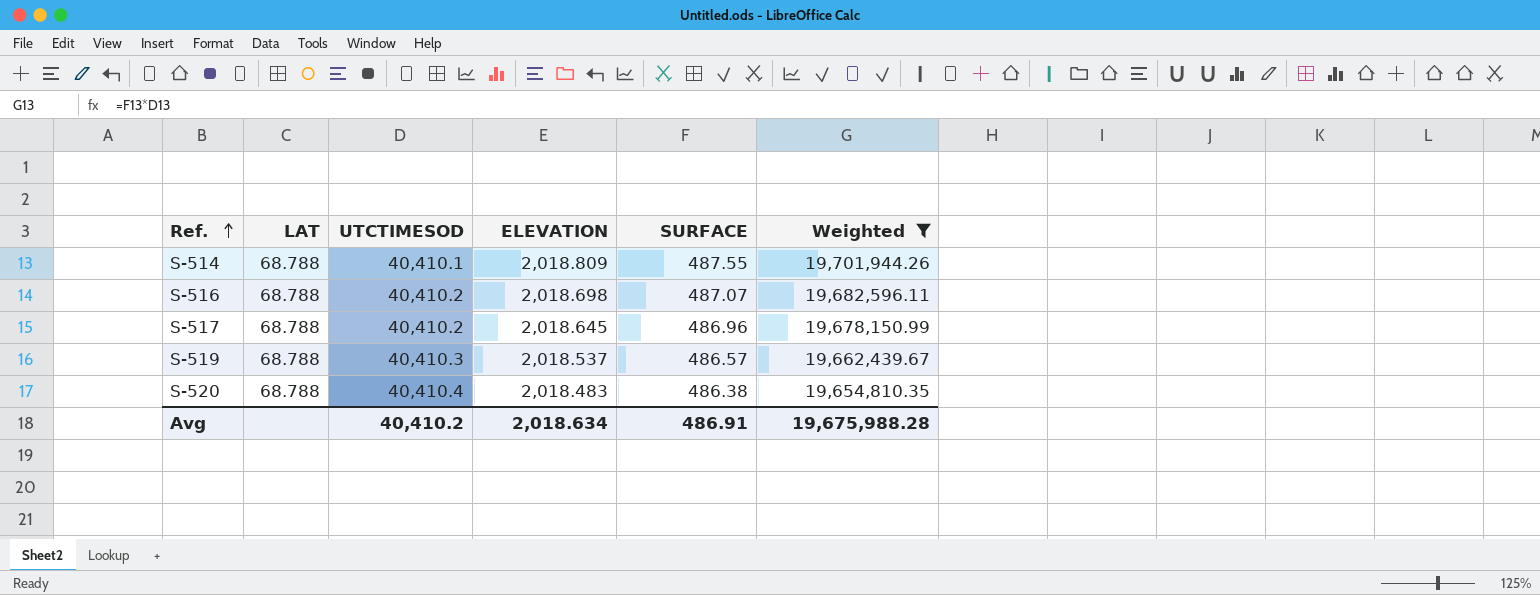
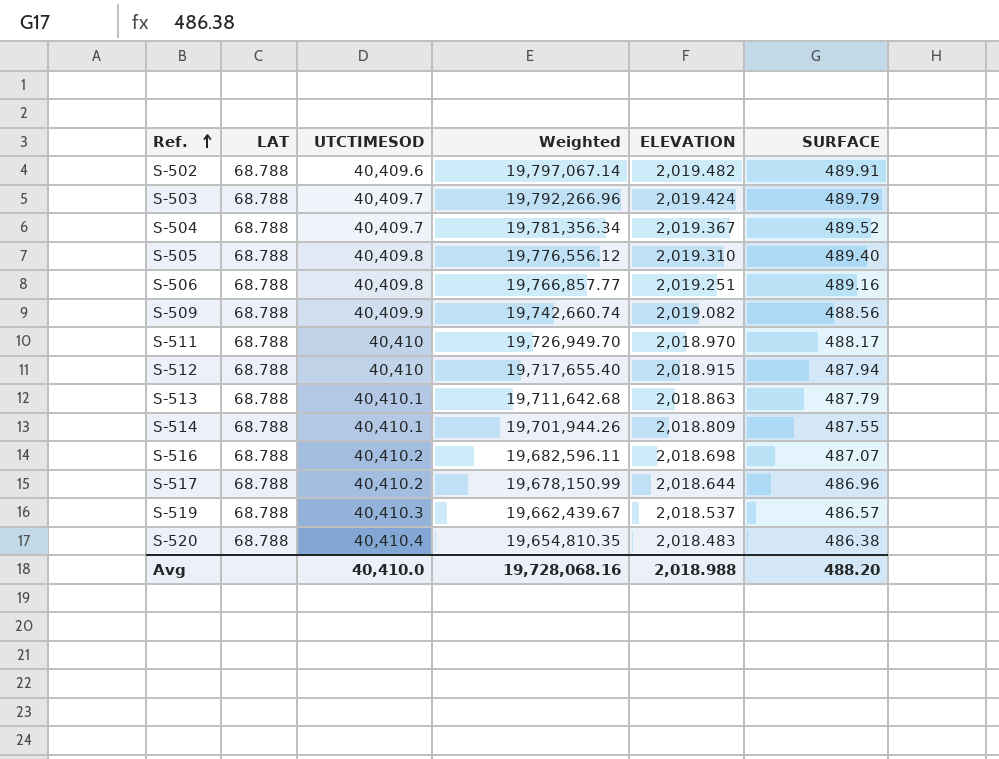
filter: Weighted <= 19,701,944.26 -> none
column Weighted | position: 6 -> 4
S-517 | ELEVATION: 2,018.645 -> 2,018.644
Avg | UTCTIMESOD: 40,410.2 -> 40,410.0
Avg | Weighted: 19,675,988.28 -> 19,728,068.16
Avg | ELEVATION: 2,018.634 -> 2,018.988
Avg | SURFACE: 486.91 -> 488.20

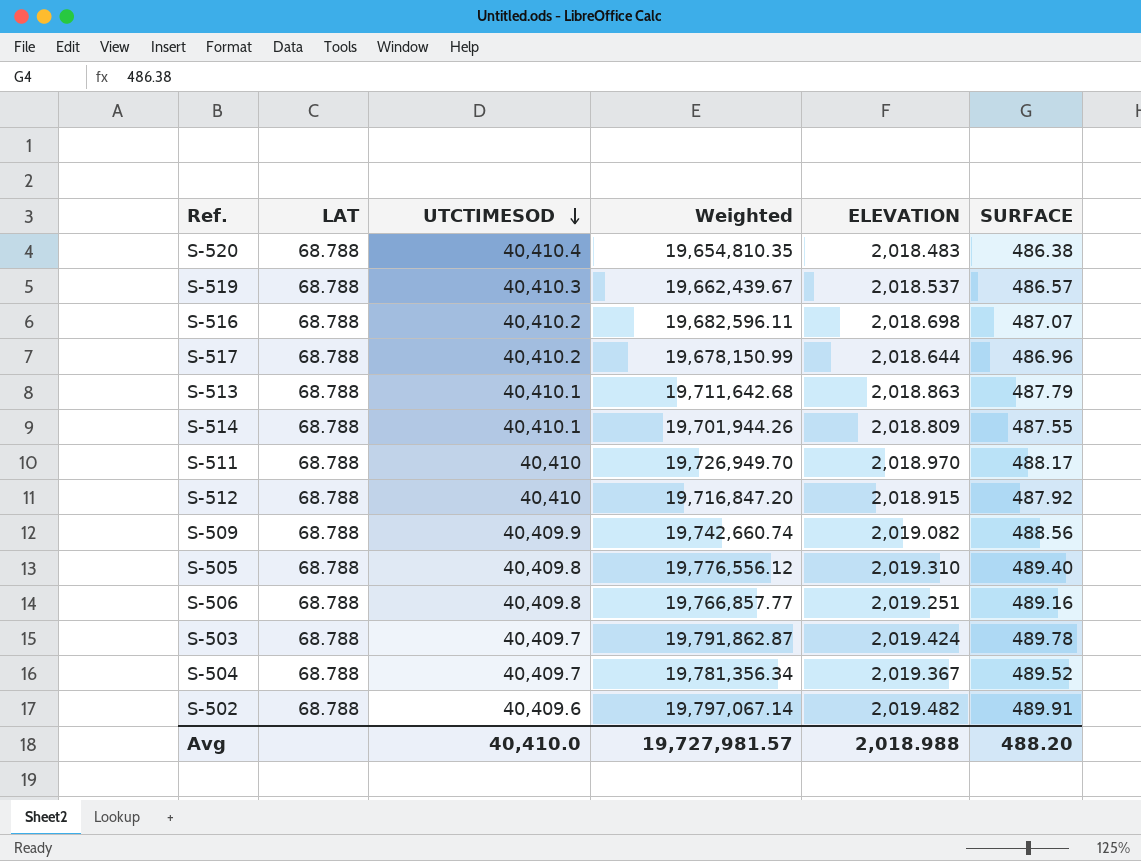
row order: Ref. ascending -> UTCTIMESOD descending
S-512 | Weighted: 19,717,655.40 -> 19,716,847.20
S-512 | SURFACE: 487.94 -> 487.92
S-503 | Weighted: 19,792,266.96 -> 19,791,862.87
S-503 | SURFACE: 489.79 -> 489.78
Avg | Weighted: 19,728,068.16 -> 19,727,981.57

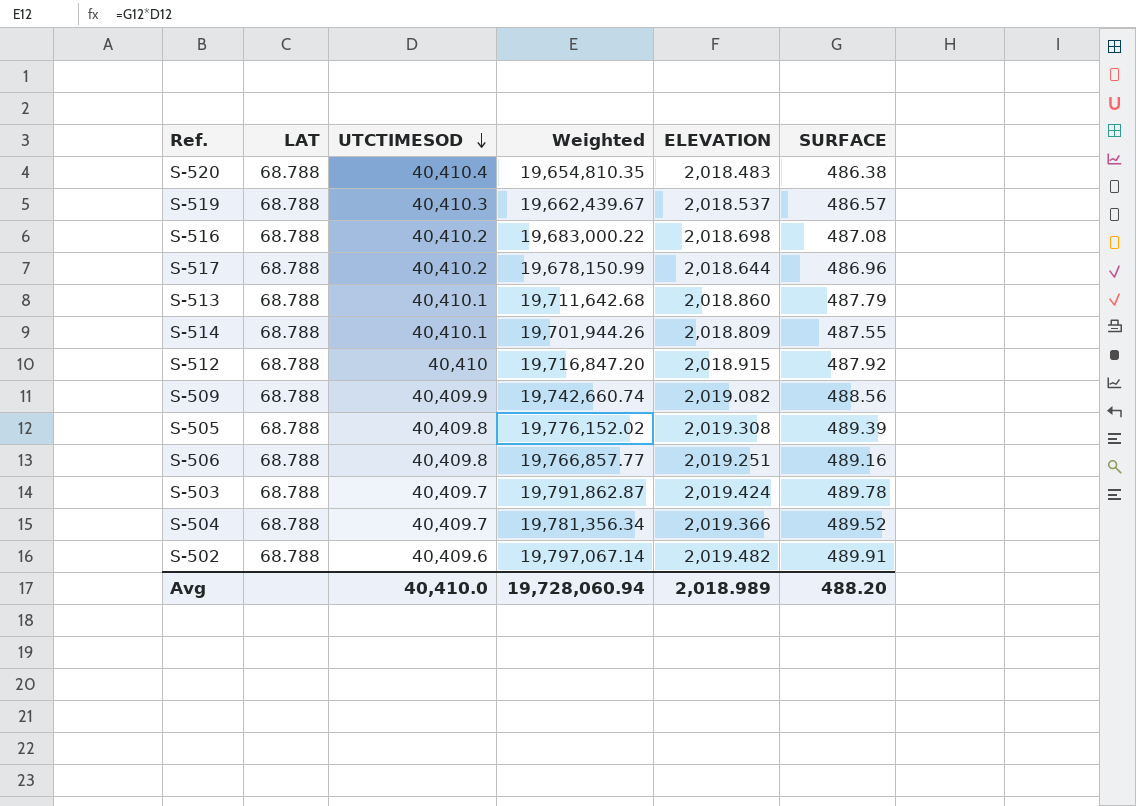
row S-511: 68.788 | 40,410 | 19,726,949.70 | 2,018.970 | 488.17 -> none
S-516 | Weighted: 19,682,596.11 -> 19,683,000.22
S-516 | SURFACE: 487.07 -> 487.08
S-513 | ELEVATION: 2,018.863 -> 2,018.860
S-505 | Weighted: 19,776,556.12 -> 19,776,152.02
S-505 | ELEVATION: 2,019.310 -> 2,019.308
S-505 | SURFACE: 489.40 -> 489.39
S-504 | ELEVATION: 2,019.367 -> 2,019.366
Avg | Weighted: 19,727,981.57 -> 19,728,060.94
Avg | ELEVATION: 2,018.988 -> 2,018.989

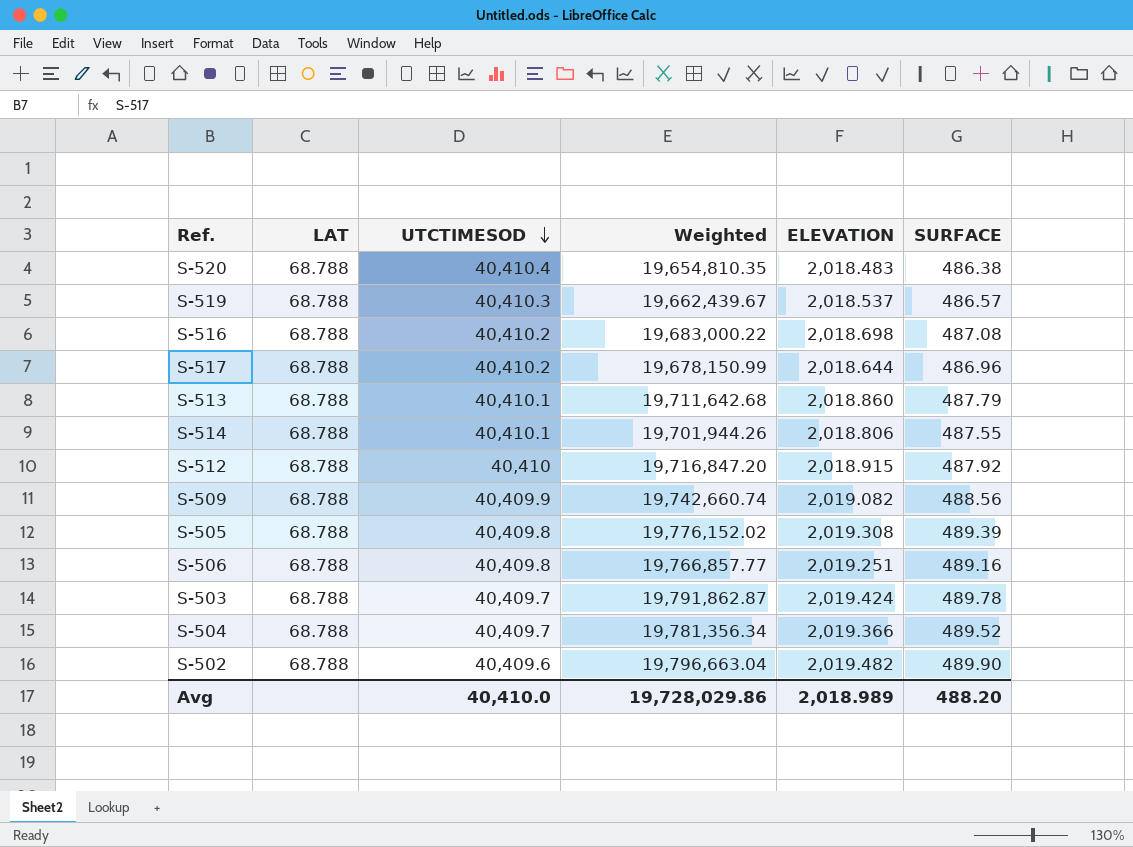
S-514 | ELEVATION: 2,018.809 -> 2,018.806
S-502 | Weighted: 19,797,067.14 -> 19,796,663.04
S-502 | SURFACE: 489.91 -> 489.90
Avg | Weighted: 19,728,060.94 -> 19,728,029.86

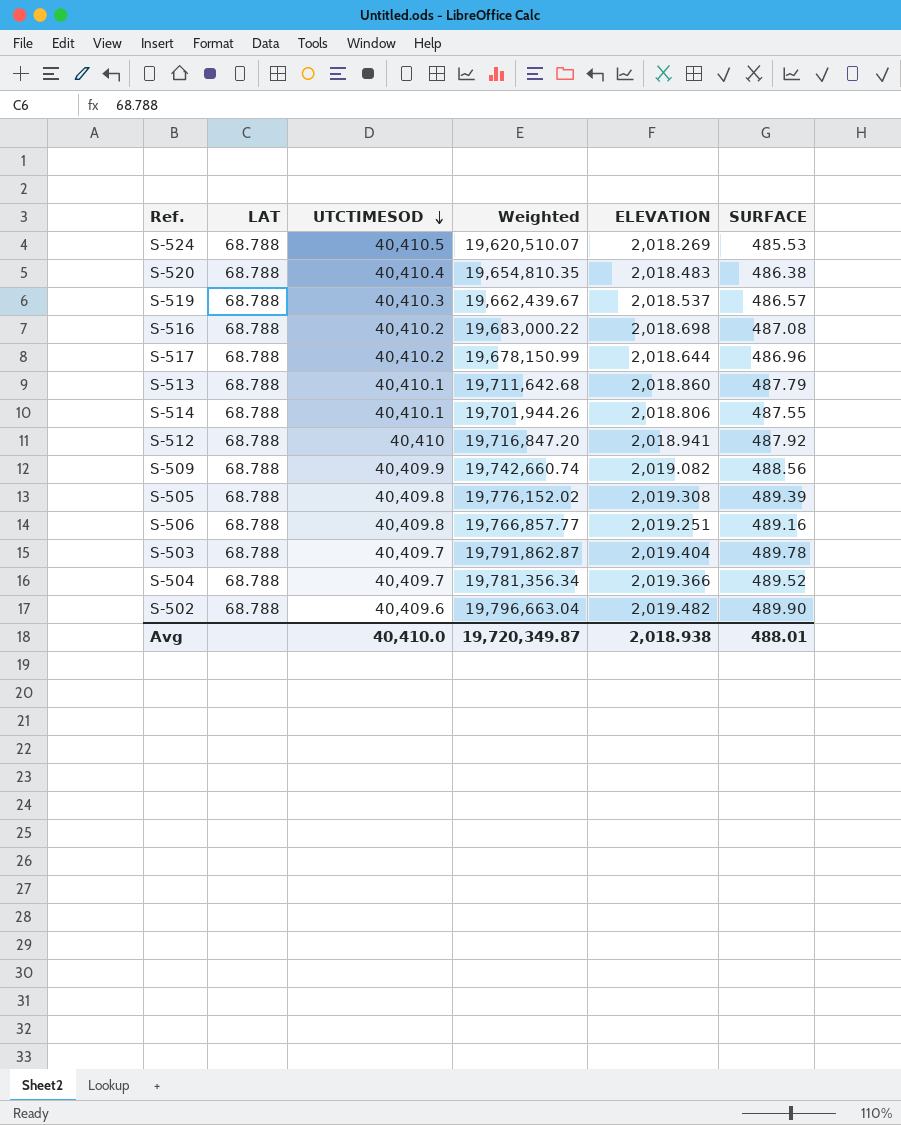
row S-524: none -> 68.788 | 40,410.5 | 19,620,510.07 | 2,018.269 | 485.53
S-512 | ELEVATION: 2,018.915 -> 2,018.941
S-503 | ELEVATION: 2,019.424 -> 2,019.404
Avg | Weighted: 19,728,029.86 -> 19,720,349.87
Avg | ELEVATION: 2,018.989 -> 2,018.938
Avg | SURFACE: 488.20 -> 488.01

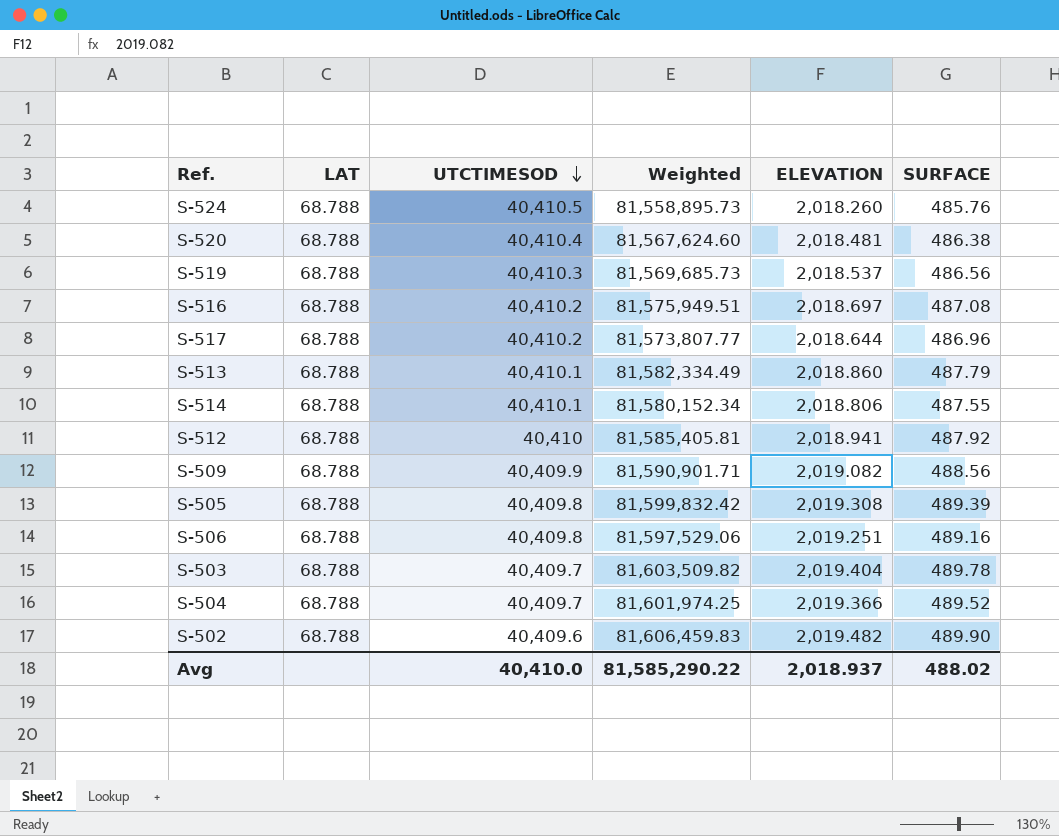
column Weighted | formula: [UTCTIMESOD] * [SURFACE] -> [UTCTIMESOD] * [ELEVATION]
S-524 | ELEVATION: 2,018.269 -> 2,018.260
S-524 | SURFACE: 485.53 -> 485.76
S-520 | ELEVATION: 2,018.483 -> 2,018.481
S-519 | SURFACE: 486.57 -> 486.56
S-516 | ELEVATION: 2,018.698 -> 2,018.697
Avg | Weighted: 19,720,349.87 -> 81,585,290.22
Avg | ELEVATION: 2,018.938 -> 2,018.937
Avg | SURFACE: 488.01 -> 488.02

